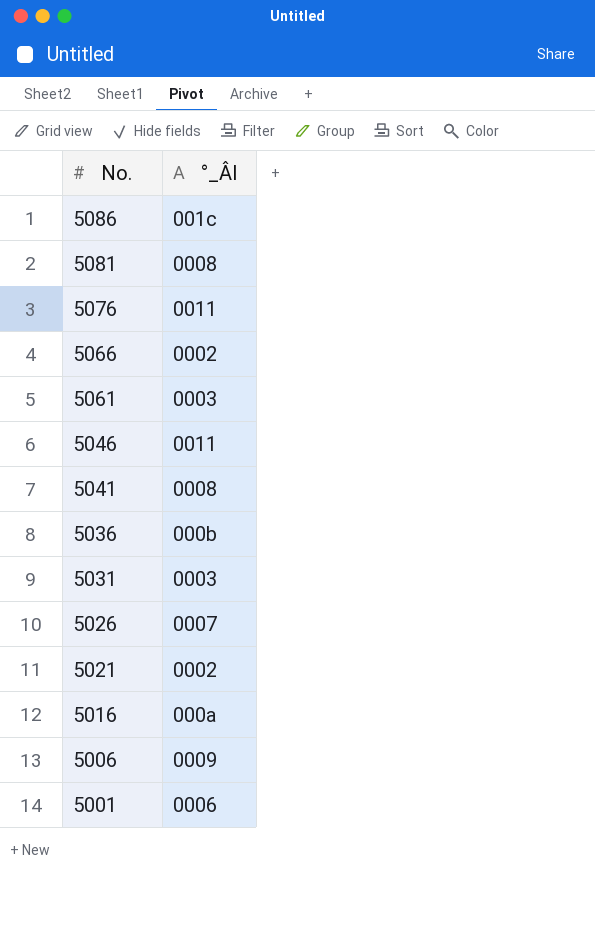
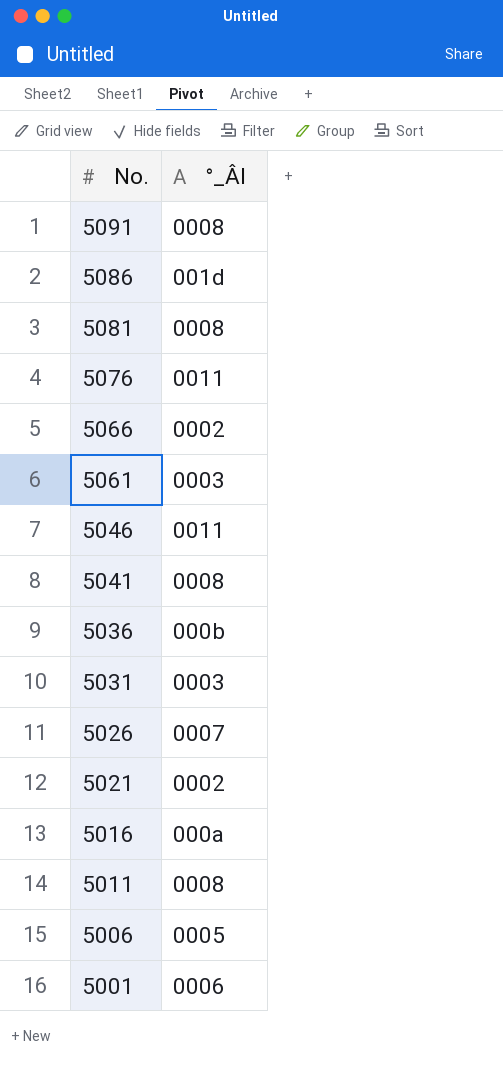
row 5091: none -> 0008
5086 | °_ÂI: 001c -> 001d
row 5011: none -> 0008
5006 | °_ÂI: 0009 -> 0005

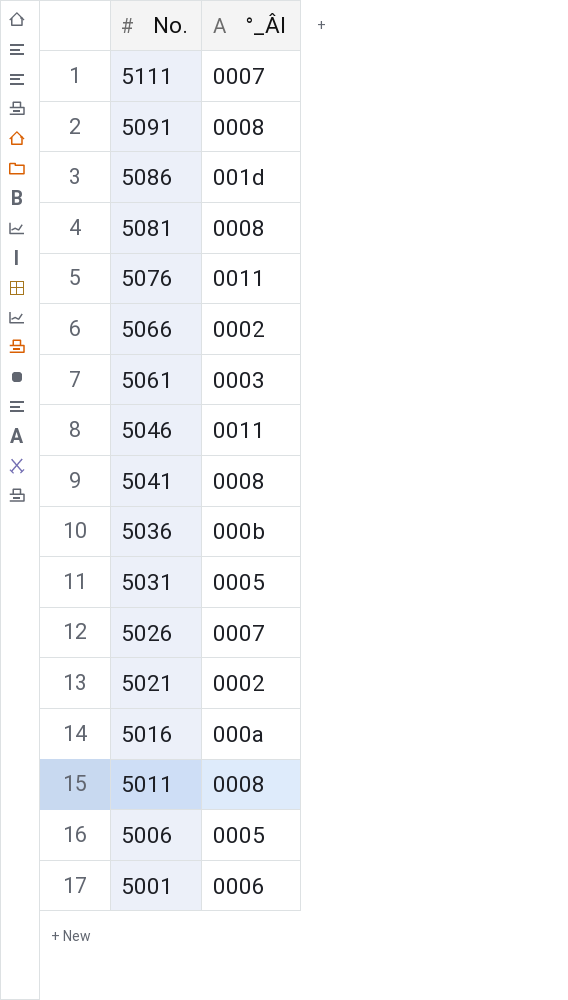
row 5111: none -> 0007
5031 | °_ÂI: 0003 -> 0005

